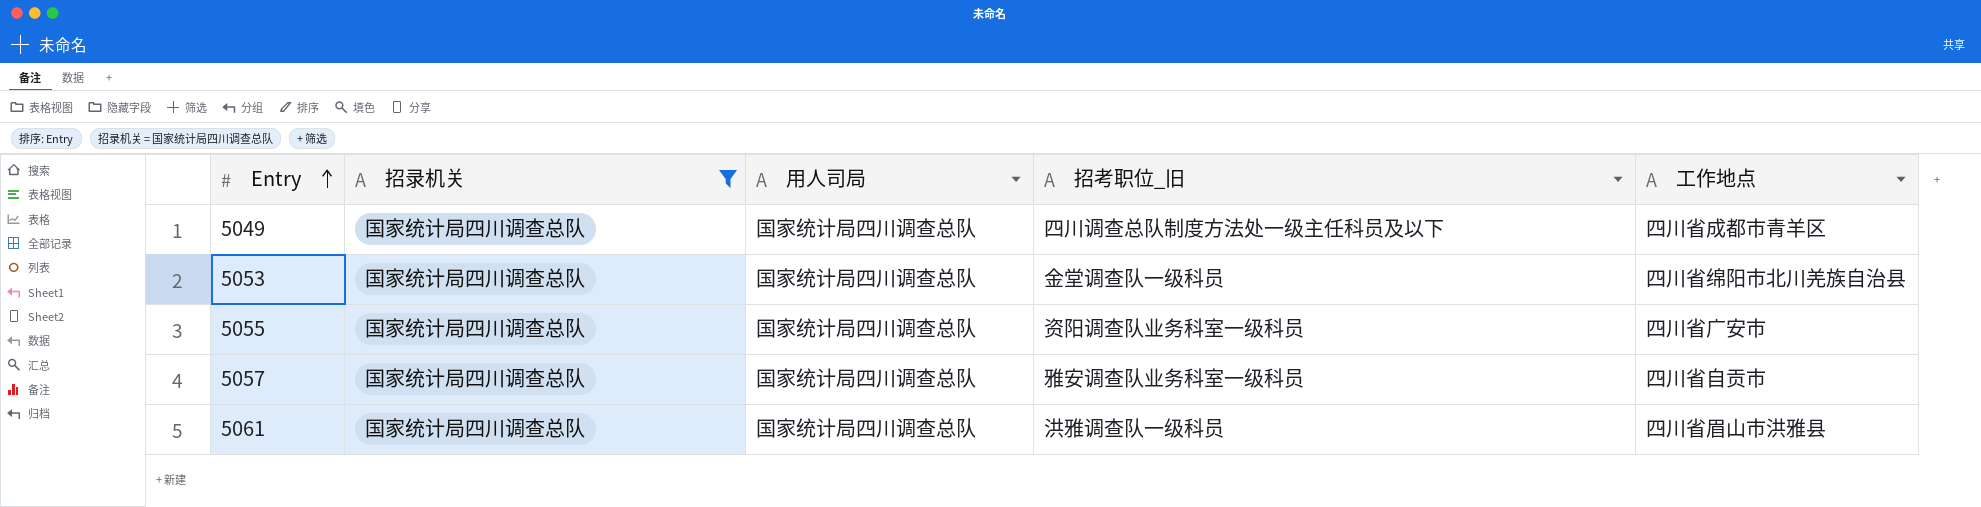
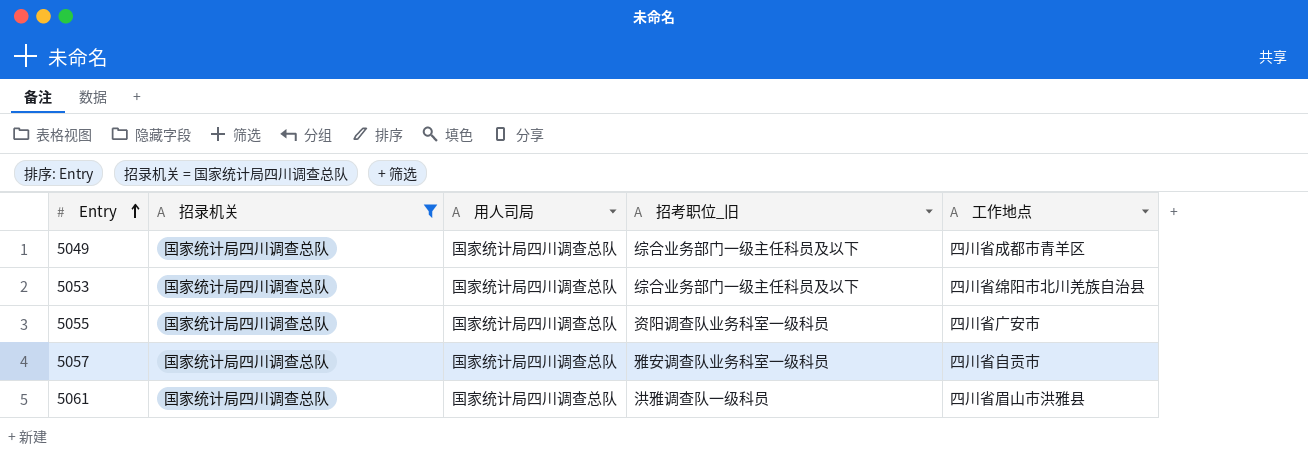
5049 | 招考职位_旧: 四川调查总队制度方法处一级主任科员及以下 -> 综合业务部门一级主任科员及以下
5053 | 招考职位_旧: 金堂调查队一级科员 -> 综合业务部门一级主任科员及以下

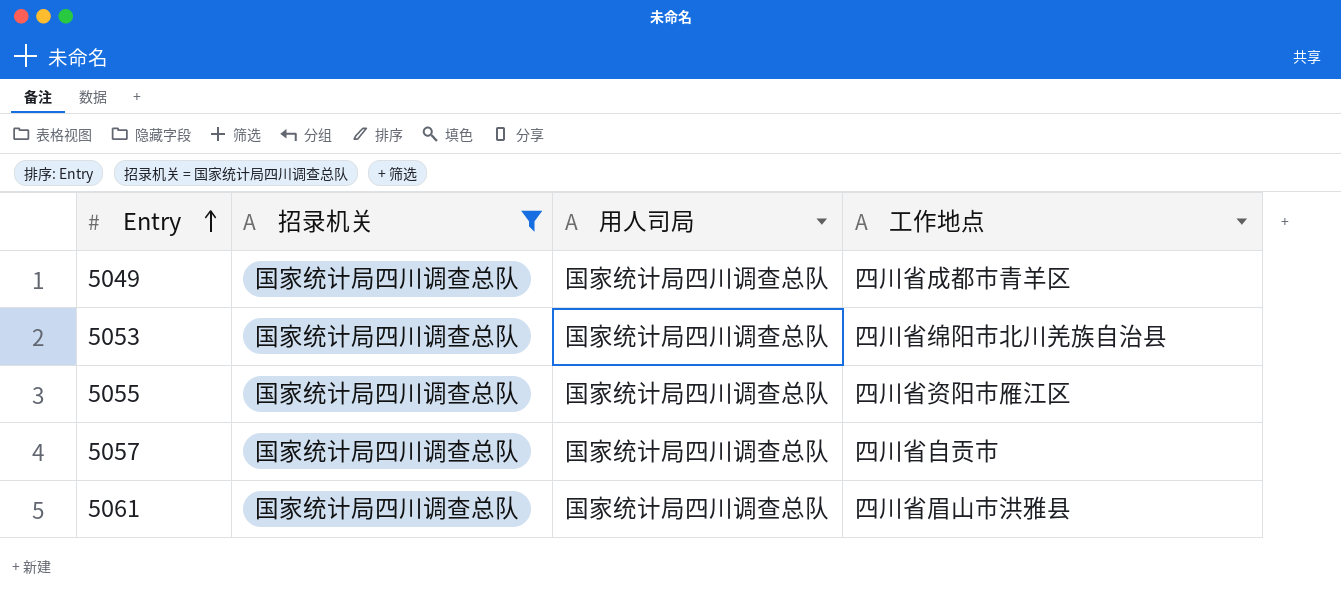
column 招考职位_旧 | position: 4 -> none
5055 | 工作地点: 四川省广安市 -> 四川省资阳市雁江区

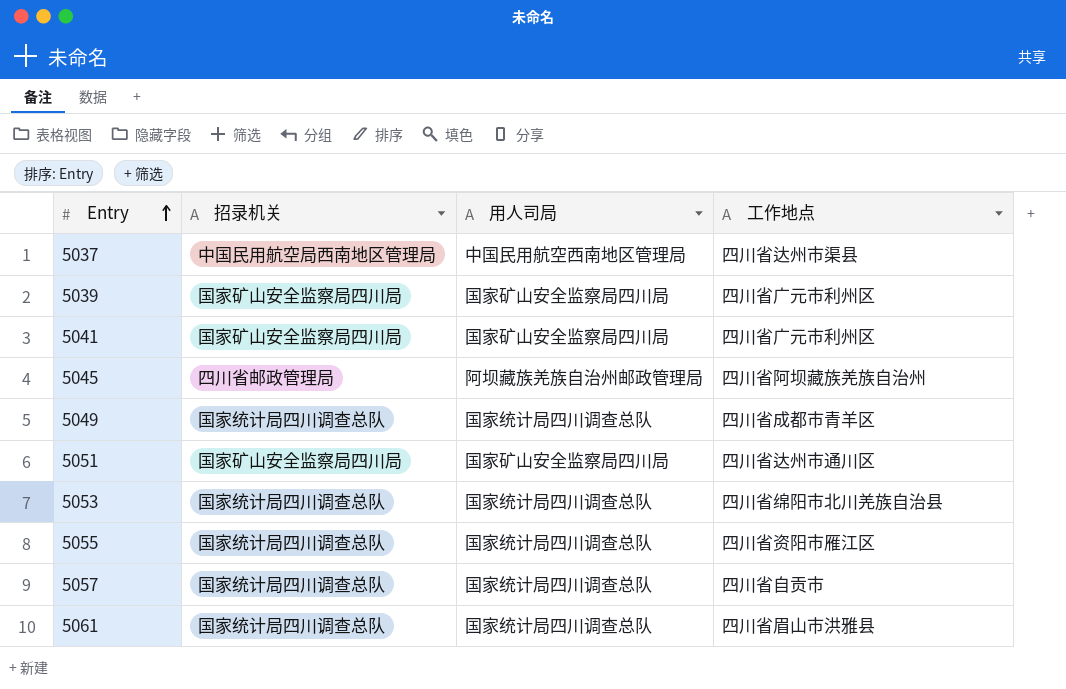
filter: 招录机关 = 国家统计局四川调查总队 -> none

